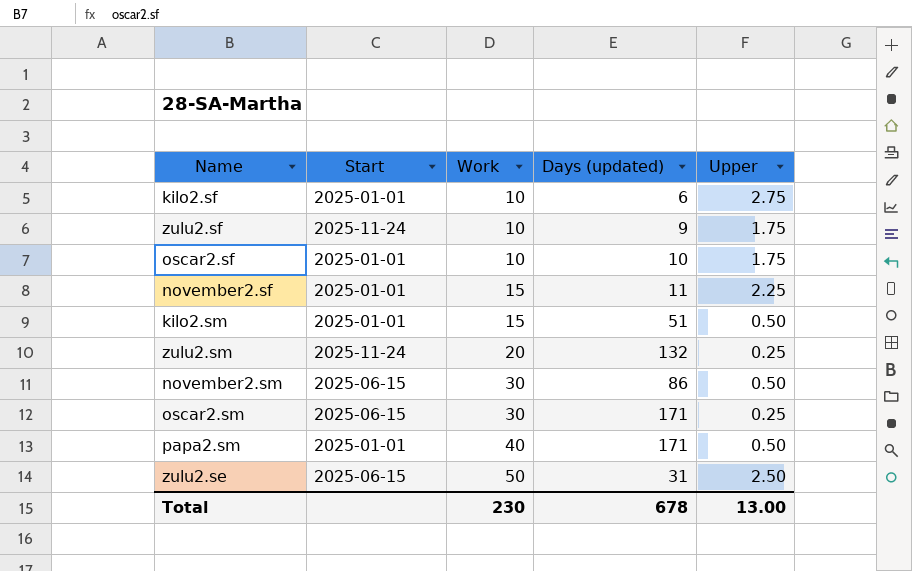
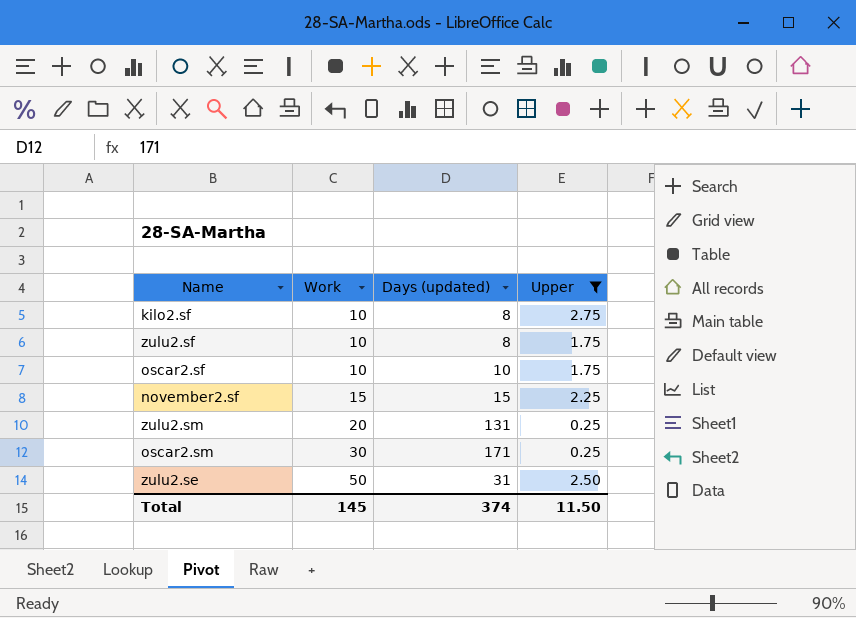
filter: none -> Upper != 0.50
column Start | position: 2 -> none
kilo2.sf | Days (updated): 6 -> 8
zulu2.sf | Days (updated): 9 -> 8
november2.sf | Days (updated): 11 -> 15
zulu2.sm | Days (updated): 132 -> 131
Total | Work: 230 -> 145
Total | Days (updated): 678 -> 374
Total | Upper: 13.00 -> 11.50

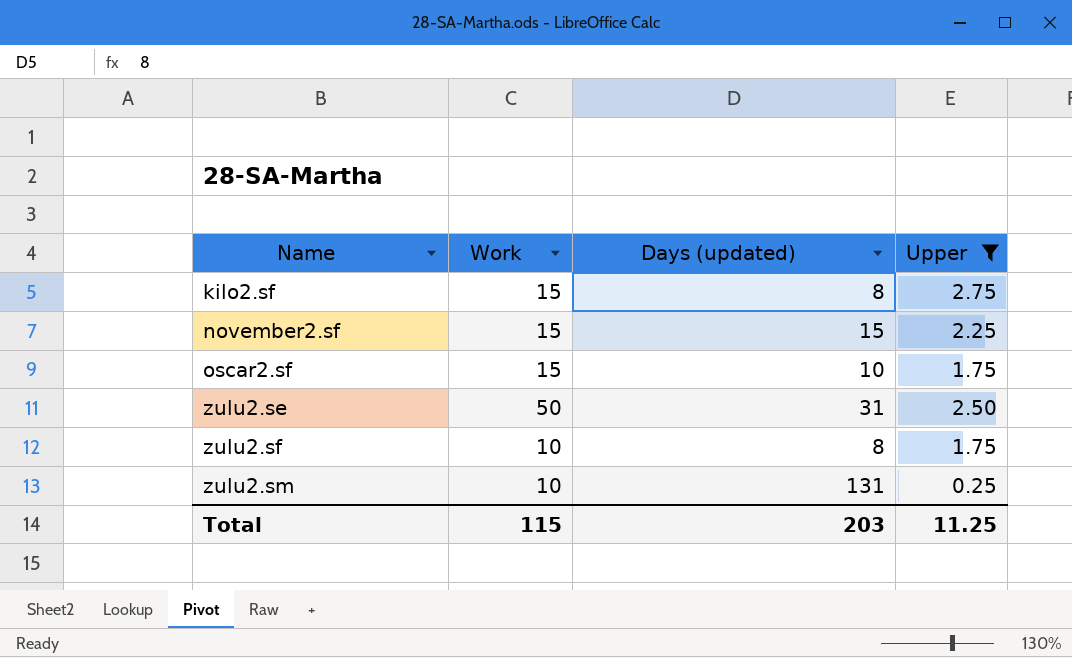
row order: Work ascending -> Name ascending
row oscar2.sm: 30 | 171 | 0.25 -> none
kilo2.sf | Work: 10 -> 15
oscar2.sf | Work: 10 -> 15
zulu2.sm | Work: 20 -> 10
Total | Work: 145 -> 115
Total | Days (updated): 374 -> 203
Total | Upper: 11.50 -> 11.25

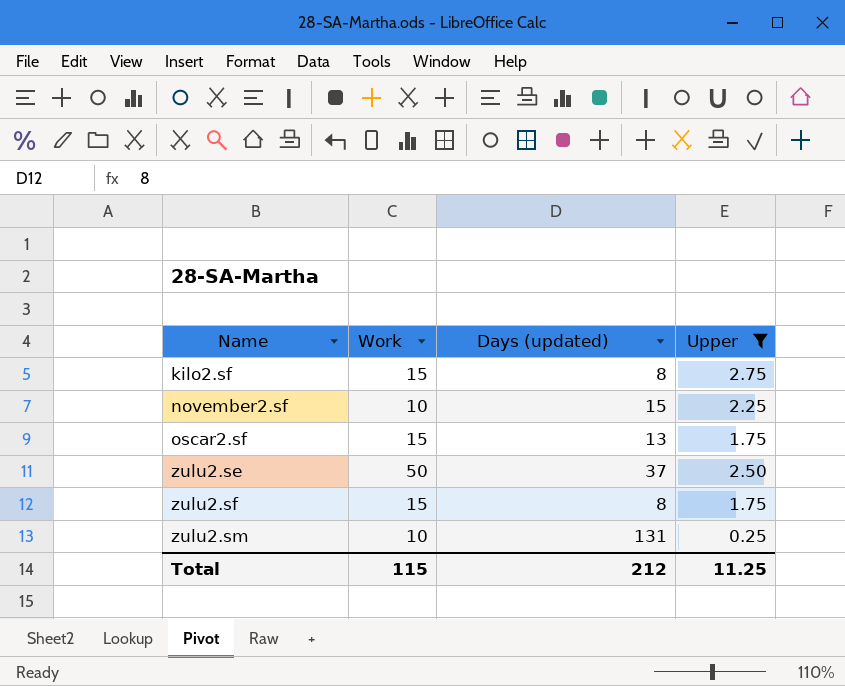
november2.sf | Work: 15 -> 10
oscar2.sf | Days (updated): 10 -> 13
zulu2.se | Days (updated): 31 -> 37
zulu2.sf | Work: 10 -> 15
Total | Days (updated): 203 -> 212

